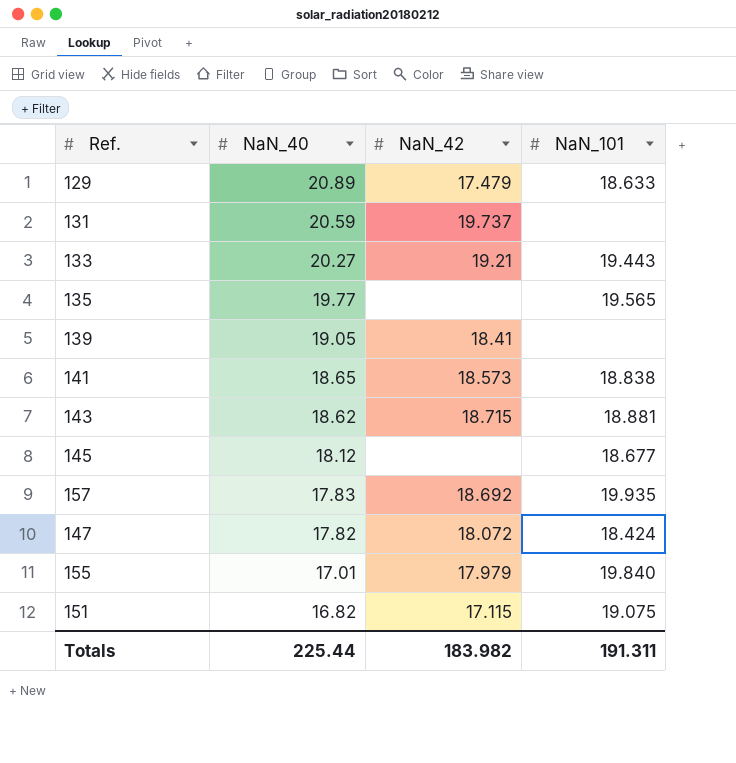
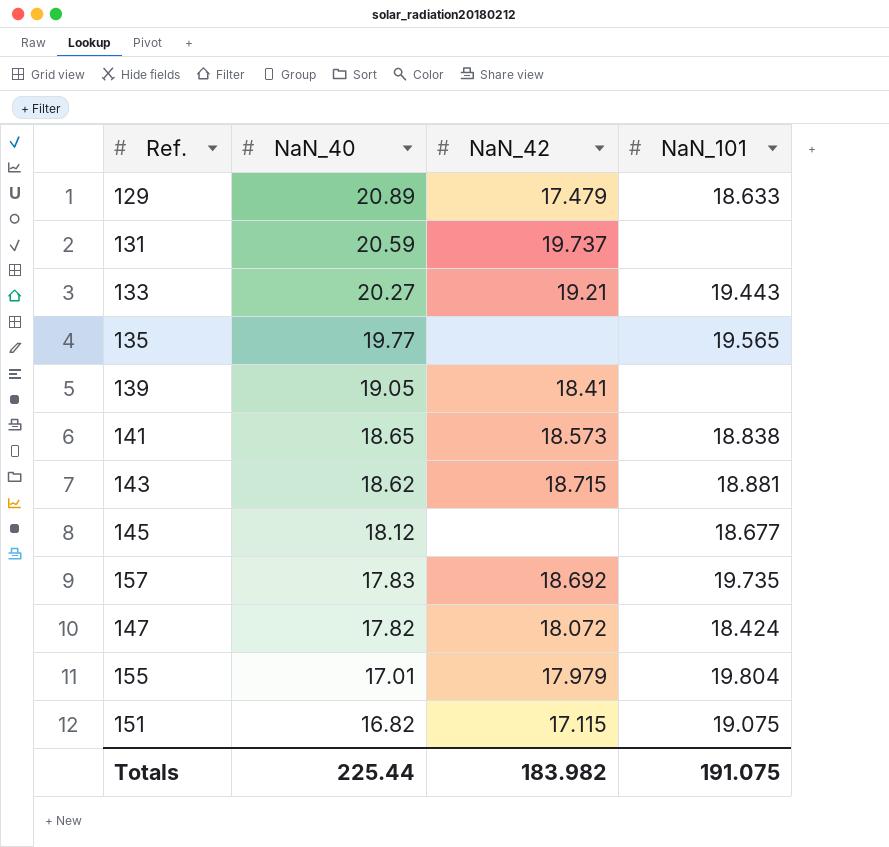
157 | NaN_101: 19.935 -> 19.735
155 | NaN_101: 19.840 -> 19.804
Totals | NaN_101: 191.311 -> 191.075

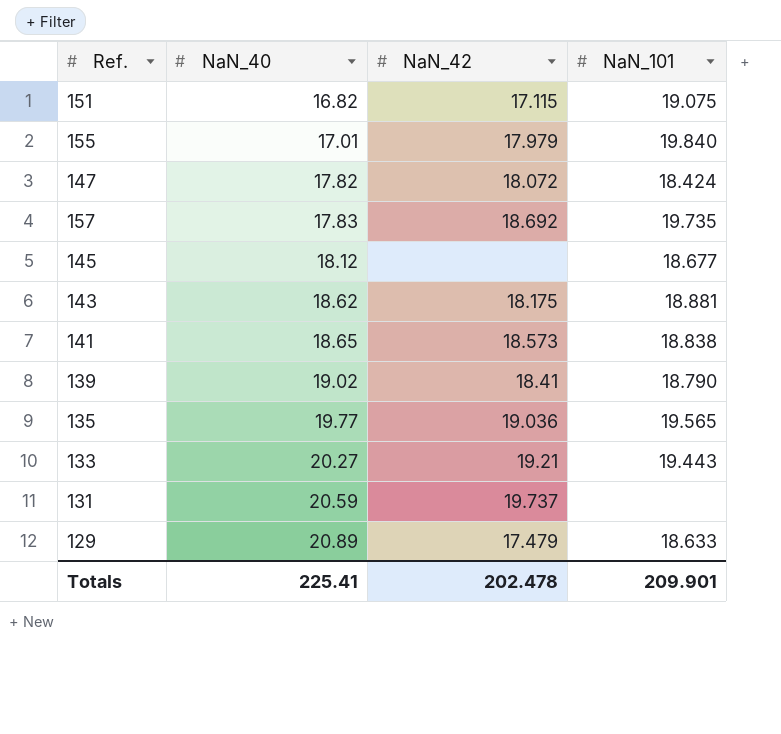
row order: NaN_40 descending -> NaN_40 ascending
155 | NaN_101: 19.804 -> 19.840
143 | NaN_42: 18.715 -> 18.175
139 | NaN_40: 19.05 -> 19.02
139 | NaN_101: none -> 18.790
135 | NaN_42: none -> 19.036
Totals | NaN_40: 225.44 -> 225.41
Totals | NaN_42: 183.982 -> 202.478
Totals | NaN_101: 191.075 -> 209.901

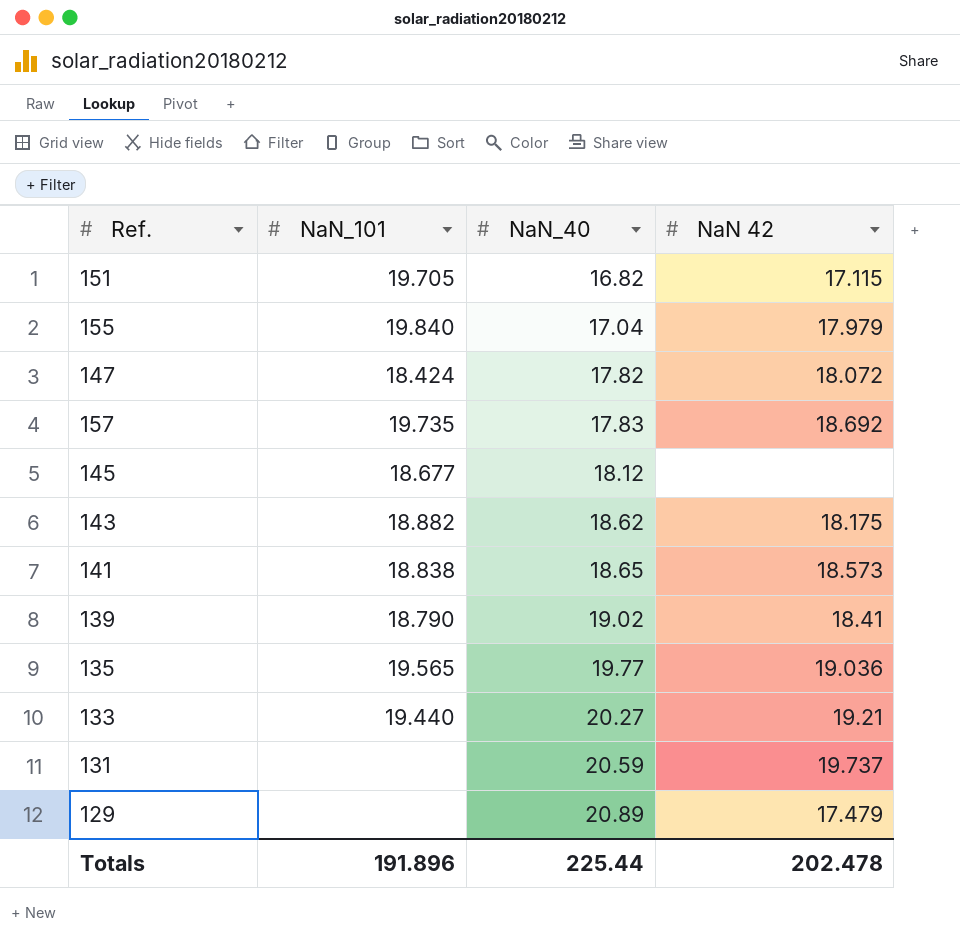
column NaN_101 | position: 4 -> 2
column name: NaN_42 -> NaN 42
151 | NaN_101: 19.075 -> 19.705
155 | NaN_40: 17.01 -> 17.04
143 | NaN_101: 18.881 -> 18.882
133 | NaN_101: 19.443 -> 19.440
129 | NaN_101: 18.633 -> none
Totals | NaN_101: 209.901 -> 191.896
Totals | NaN_40: 225.41 -> 225.44

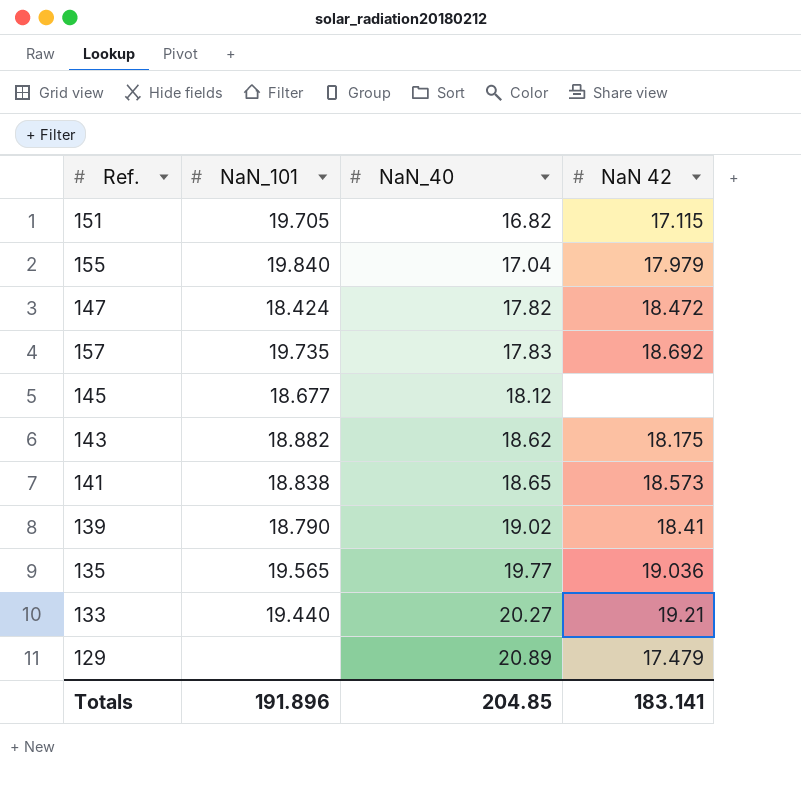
row 131: none | 20.59 | 19.737 -> none
147 | NaN 42: 18.072 -> 18.472
Totals | NaN_40: 225.44 -> 204.85
Totals | NaN 42: 202.478 -> 183.141

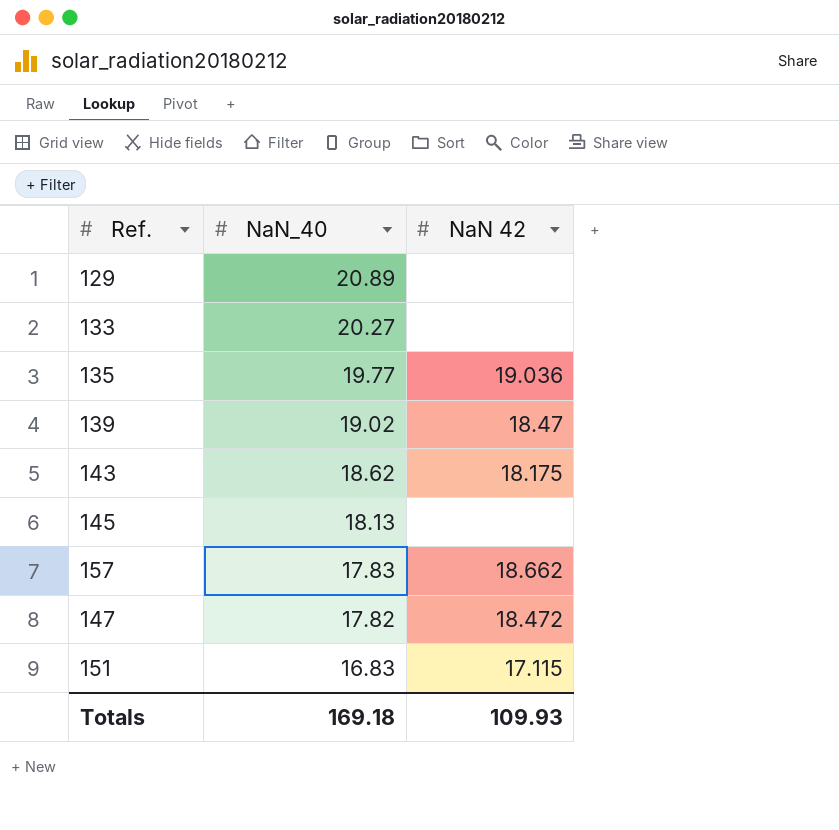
row order: NaN_40 ascending -> NaN_40 descending
column NaN_101 | position: 2 -> none
row 155: 19.840 | 17.04 | 17.979 -> none
row 141: 18.838 | 18.65 | 18.573 -> none
129 | NaN 42: 17.479 -> none
133 | NaN 42: 19.21 -> none
139 | NaN 42: 18.41 -> 18.47
145 | NaN_40: 18.12 -> 18.13
157 | NaN 42: 18.692 -> 18.662
151 | NaN_40: 16.82 -> 16.83
Totals | NaN_40: 204.85 -> 169.18
Totals | NaN 42: 183.141 -> 109.93

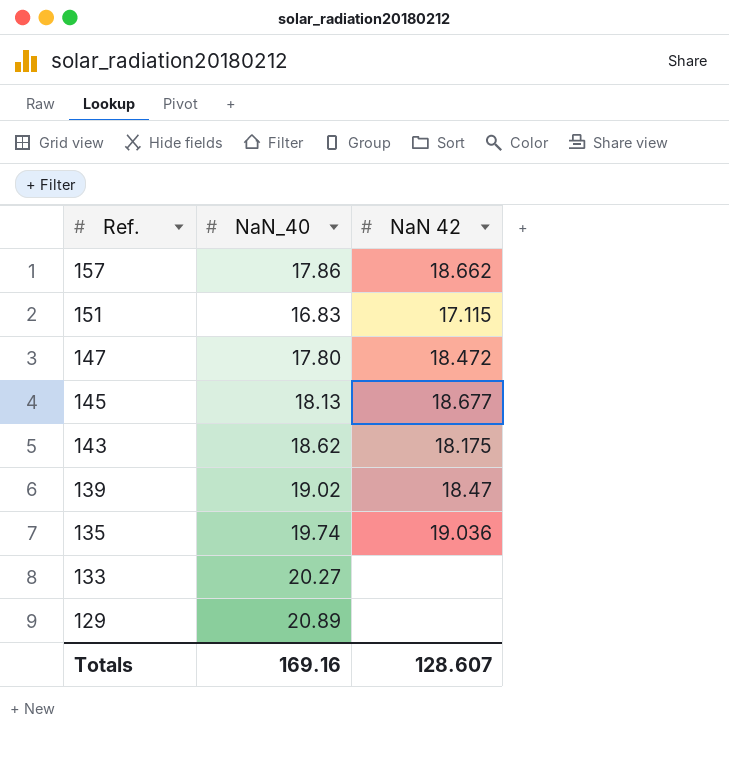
row order: NaN_40 descending -> Ref. descending
157 | NaN_40: 17.83 -> 17.86
147 | NaN_40: 17.82 -> 17.80
145 | NaN 42: none -> 18.677
135 | NaN_40: 19.77 -> 19.74
Totals | NaN_40: 169.18 -> 169.16
Totals | NaN 42: 109.93 -> 128.607

